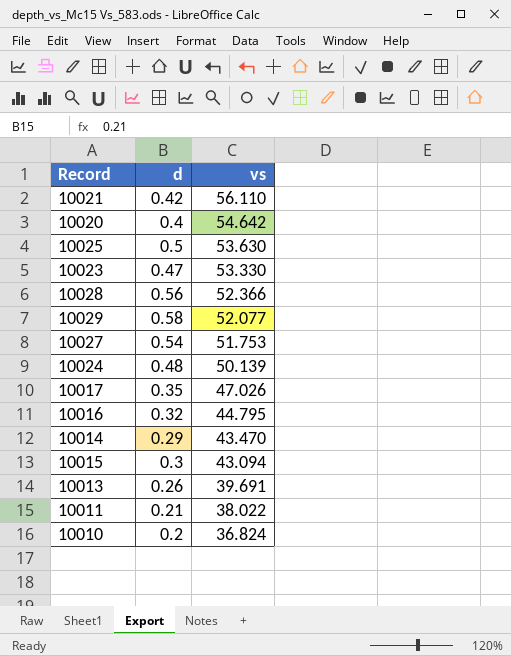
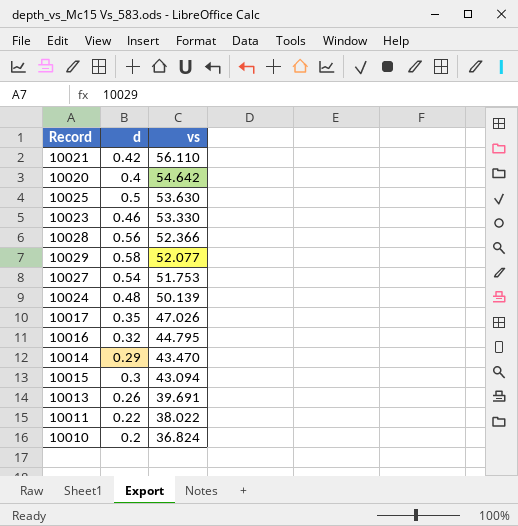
10023 | d: 0.47 -> 0.46
10011 | d: 0.21 -> 0.22

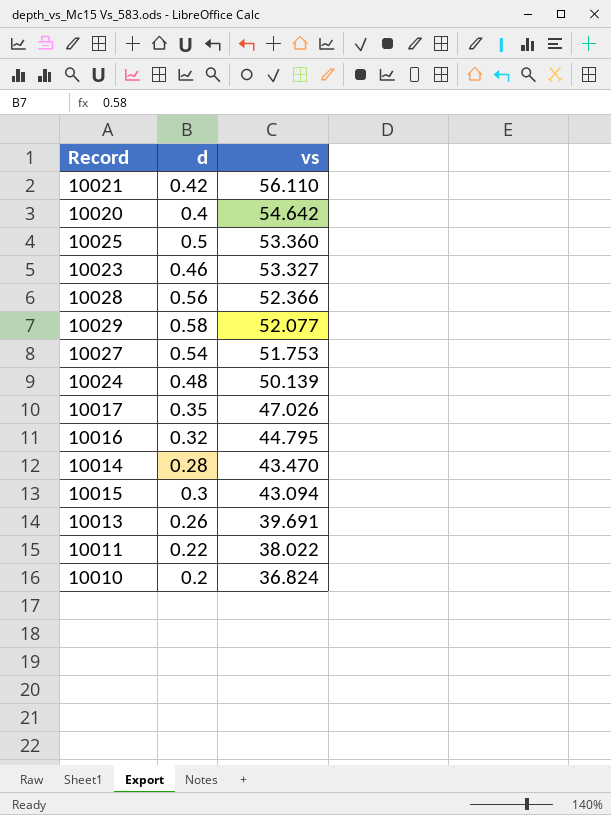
10025 | vs: 53.630 -> 53.360
10023 | vs: 53.330 -> 53.327
10014 | d: 0.29 -> 0.28

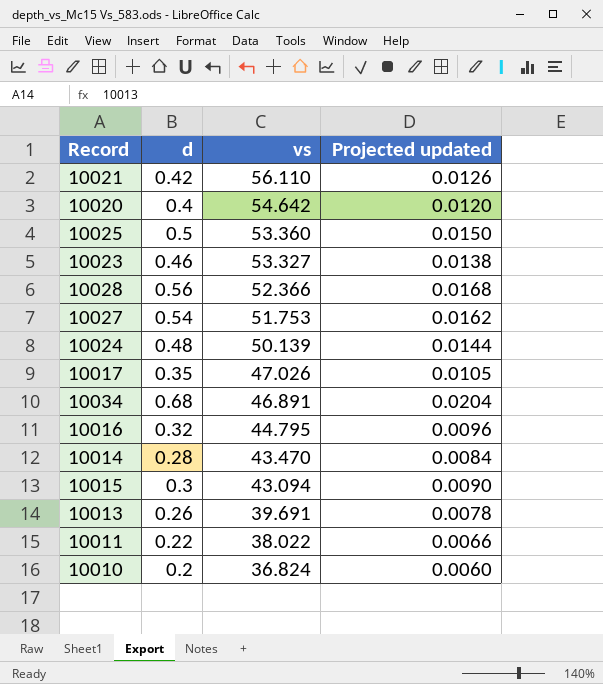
column Projected updated | formula: none -> [d] * 0.03
row 10029: 0.58 | 52.077 -> none
row 10034: none -> 0.68 | 46.891 | 0.0204

